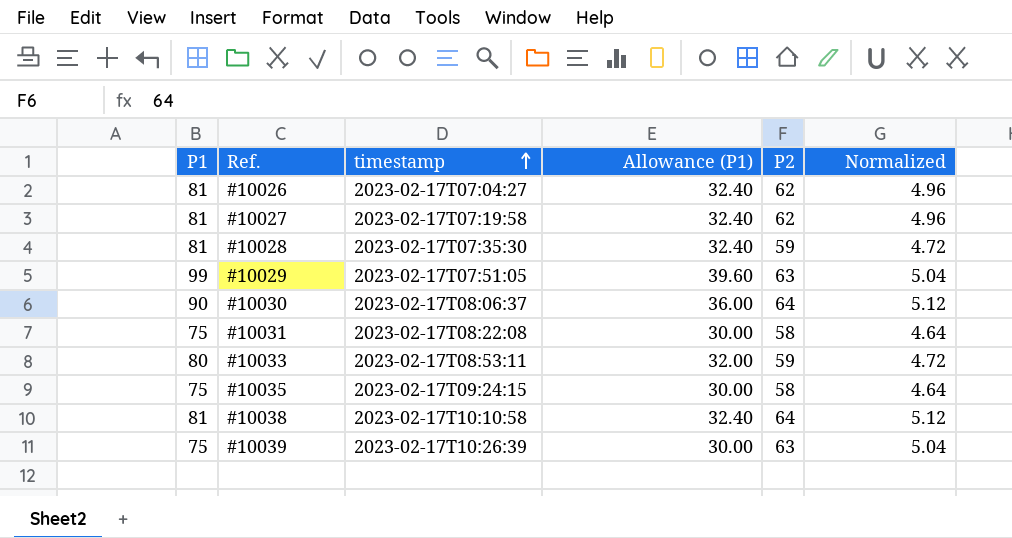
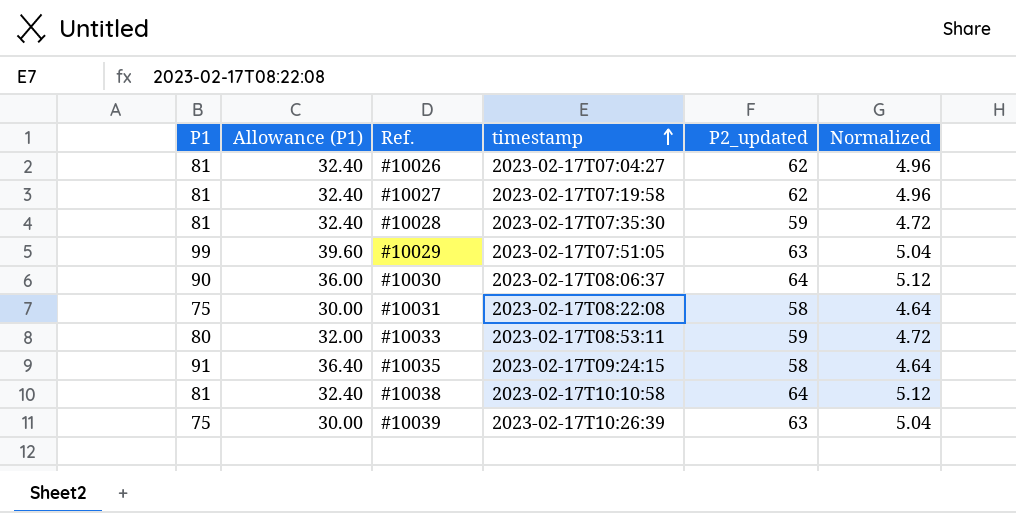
column Allowance (P1) | position: 4 -> 2
column name: P2 -> P2_updated
#10035 | P1: 75 -> 91
#10035 | Allowance (P1): 30.00 -> 36.40

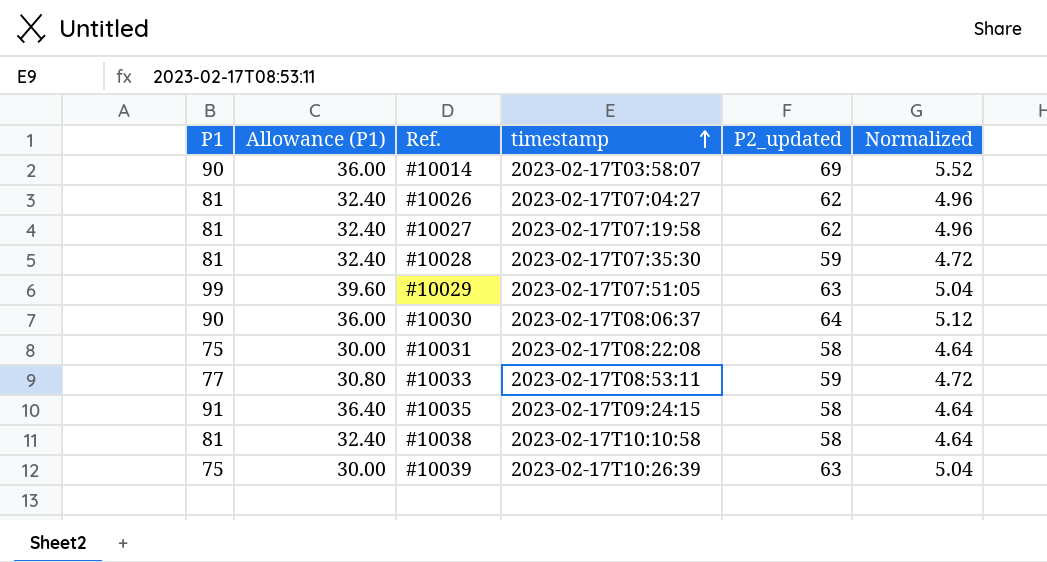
row #10014: none -> 90 | 36.00 | 2023-02-17T03:58:07 | 69 | 5.52
#10033 | P1: 80 -> 77
#10033 | Allowance (P1): 32.00 -> 30.80
#10038 | P2_updated: 64 -> 58
#10038 | Normalized: 5.12 -> 4.64

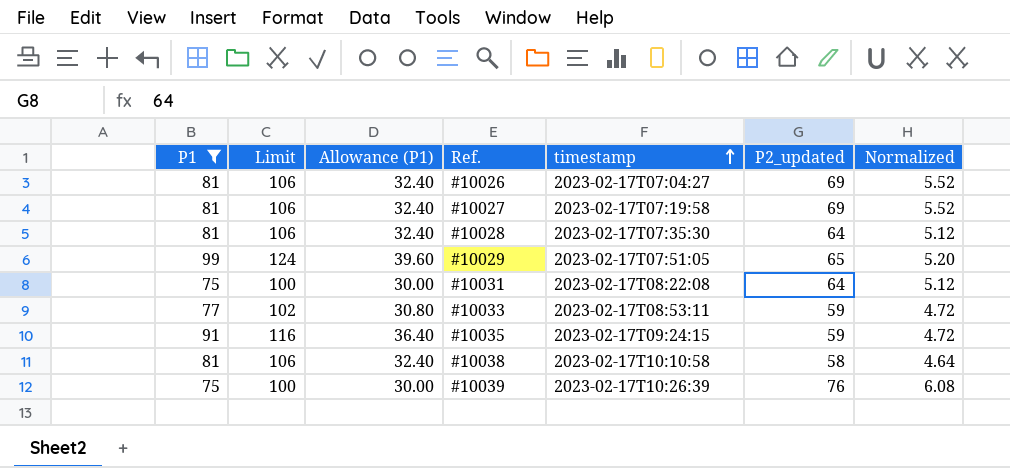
filter: none -> P1 != 90
column Limit | formula: none -> [P1] + 25
#10026 | P2_updated: 62 -> 69
#10026 | Normalized: 4.96 -> 5.52
#10027 | P2_updated: 62 -> 69
#10027 | Normalized: 4.96 -> 5.52
#10028 | P2_updated: 59 -> 64
#10028 | Normalized: 4.72 -> 5.12
#10029 | P2_updated: 63 -> 65
#10029 | Normalized: 5.04 -> 5.20
#10031 | P2_updated: 58 -> 64
#10031 | Normalized: 4.64 -> 5.12
#10035 | P2_updated: 58 -> 59
#10035 | Normalized: 4.64 -> 4.72
#10039 | P2_updated: 63 -> 76
#10039 | Normalized: 5.04 -> 6.08

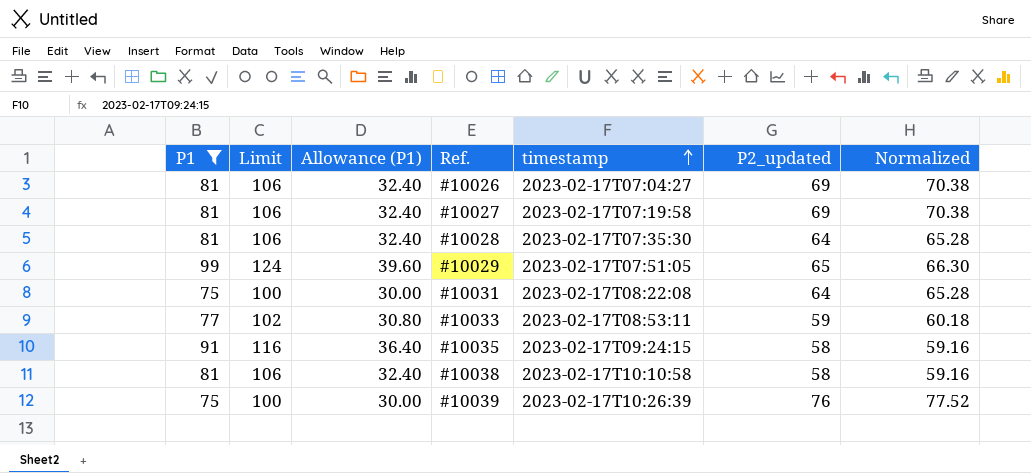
column Normalized | formula: [P2_updated] * 0.08 -> [P2_updated] * 1.02
#10035 | P2_updated: 59 -> 58

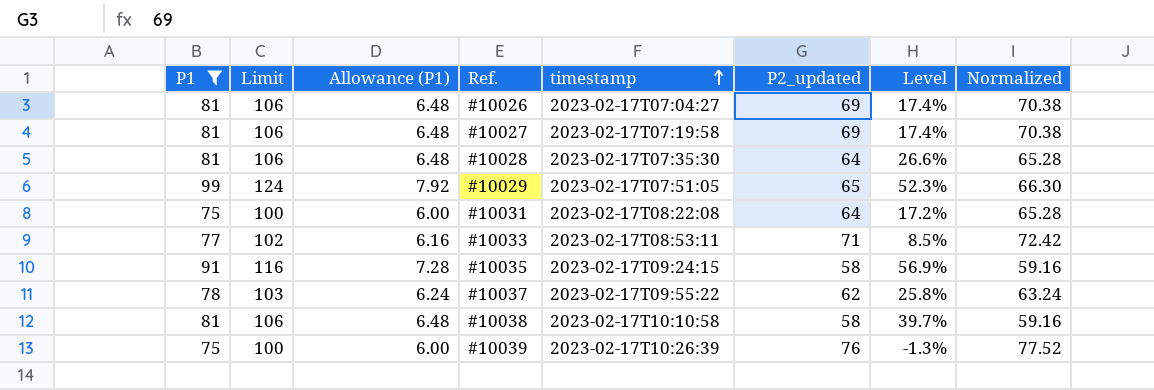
column Allowance (P1) | formula: [P1] * 0.4 -> [P1] * 0.08
column Level | formula: none -> ([P1] - [P2_updated]) / [P2_updated]
#10033 | P2_updated: 59 -> 71
#10033 | Normalized: 60.18 -> 72.42
row #10037: none -> 78 | 103 | 6.24 | 2023-02-17T09:55:22 | 62 | 25.8% | 63.24

